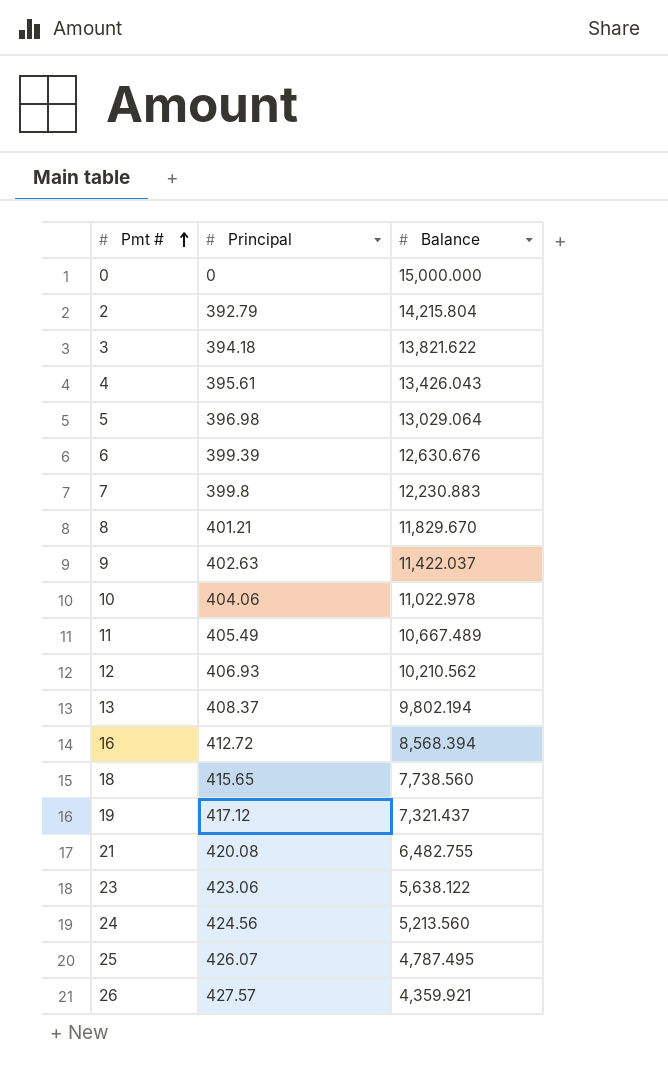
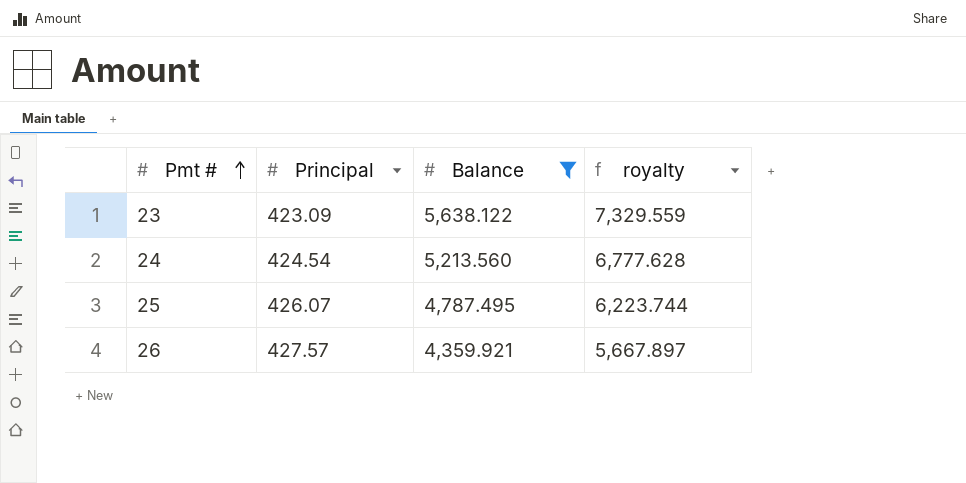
filter: none -> Balance <= 5,638.122
column royalty | formula: none -> [Balance] * 1.3
23 | Principal: 423.06 -> 423.09
24 | Principal: 424.56 -> 424.54

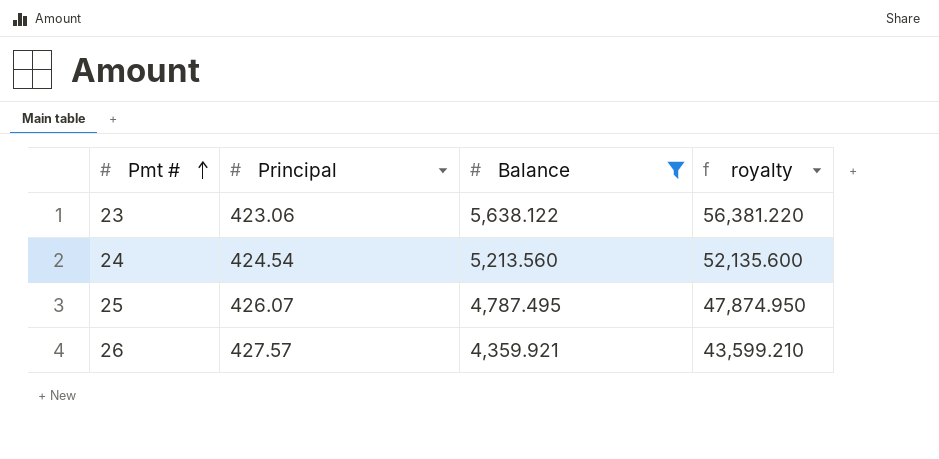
column royalty | formula: [Balance] * 1.3 -> [Balance] * 10
23 | Principal: 423.09 -> 423.06

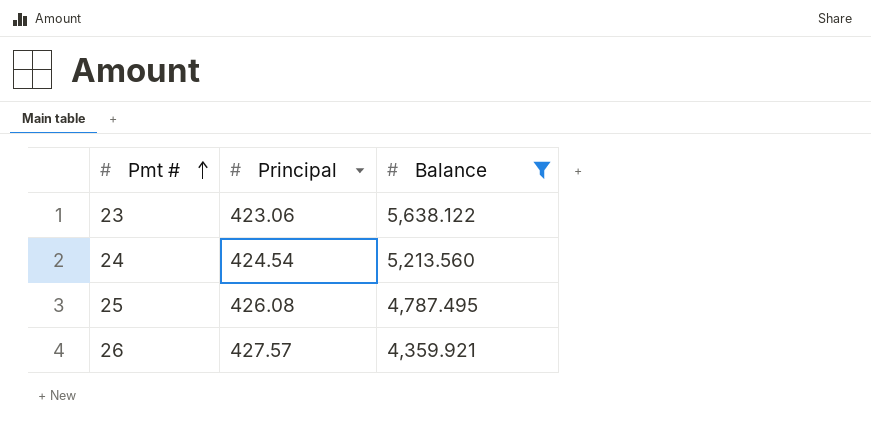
column royalty | formula: [Balance] * 10 -> none
25 | Principal: 426.07 -> 426.08

